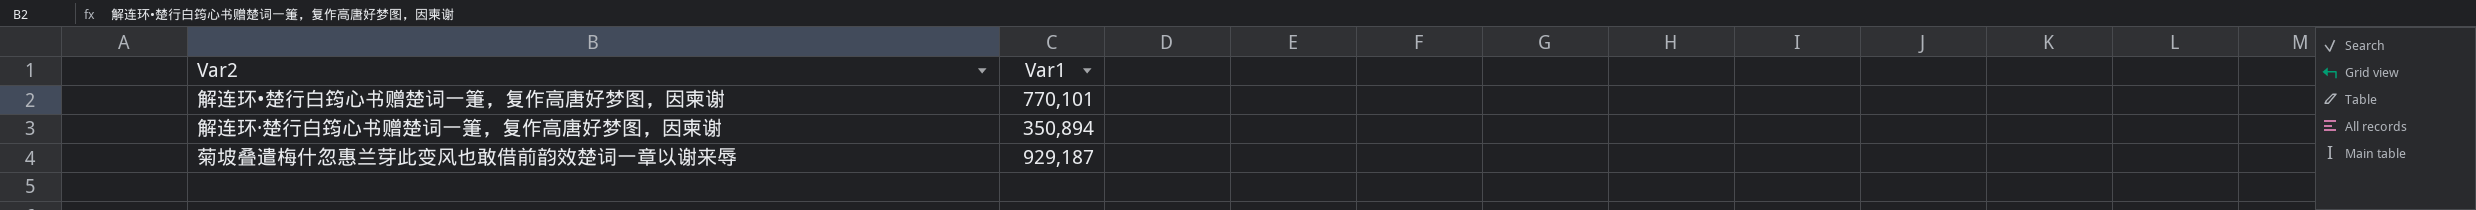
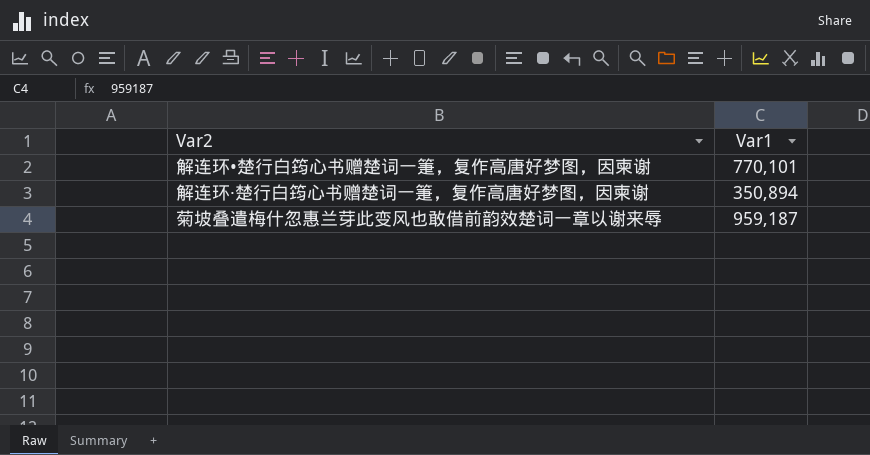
菊坡叠遣梅什忽惠兰芽此变风也敢借前韵效楚词一章以谢来辱 | Var1: 929,187 -> 959,187

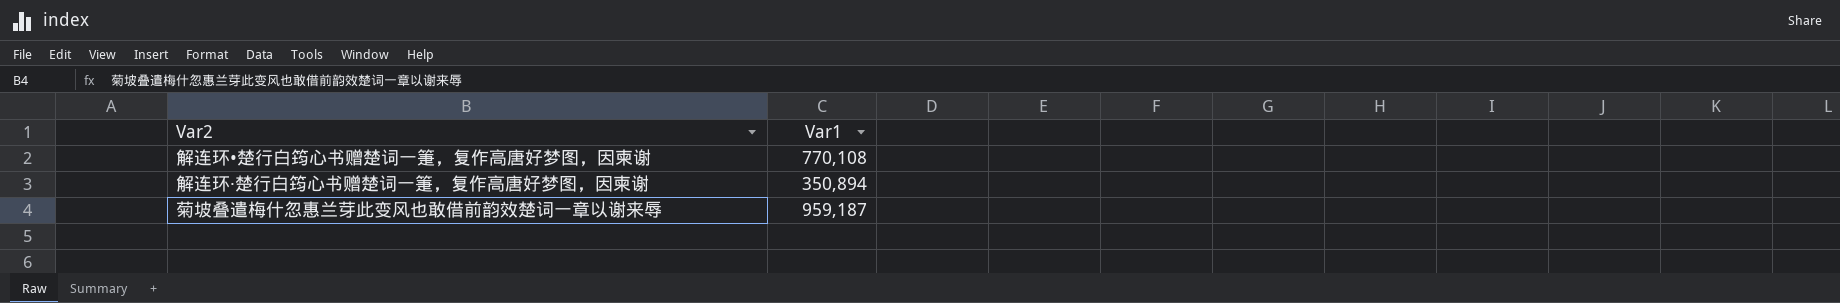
解连环•楚行白筠心书赠楚词一箑，复作高唐好梦图，因柬谢 | Var1: 770,101 -> 770,108

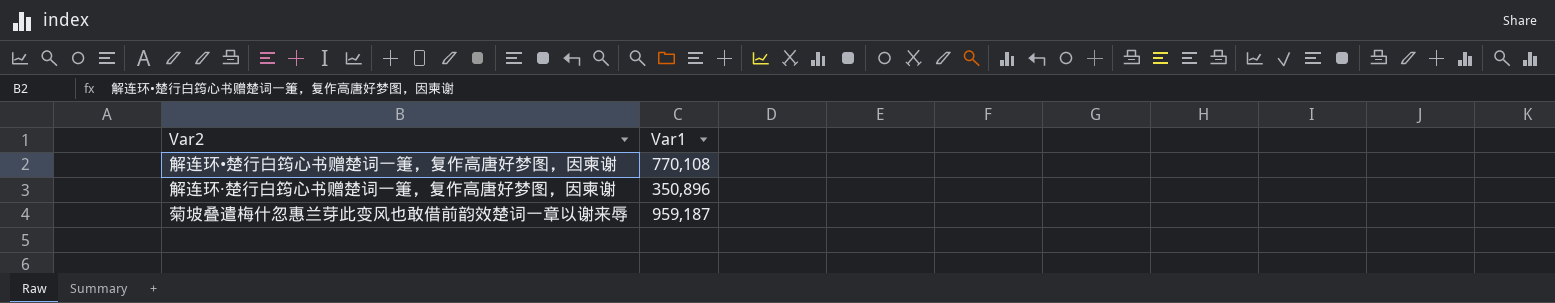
解连环·楚行白筠心书赠楚词一箑，复作高唐好梦图，因柬谢 | Var1: 350,894 -> 350,896

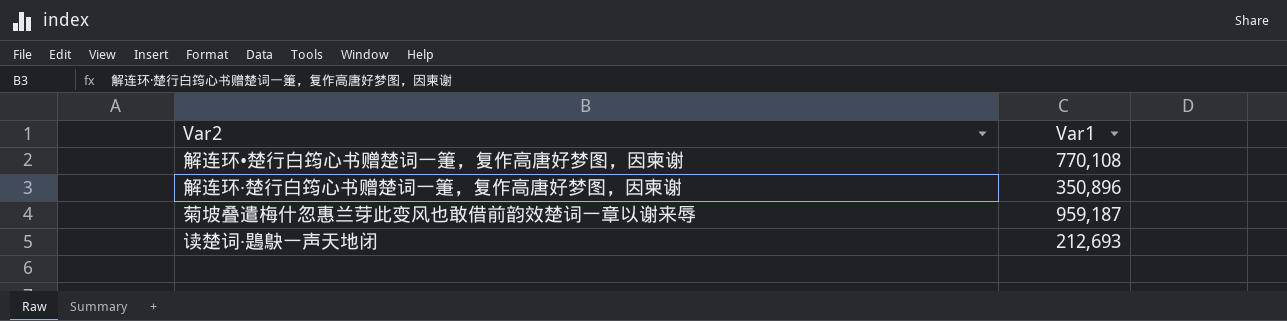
row 读楚词·鶗鴃一声天地闭: none -> 212,693

